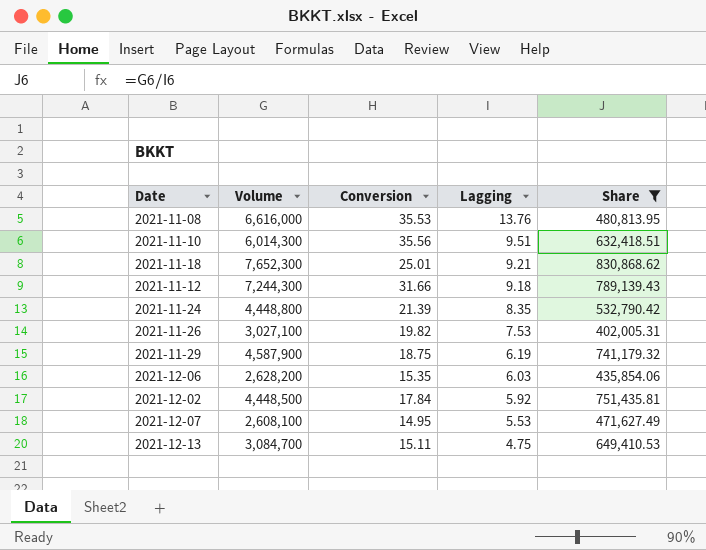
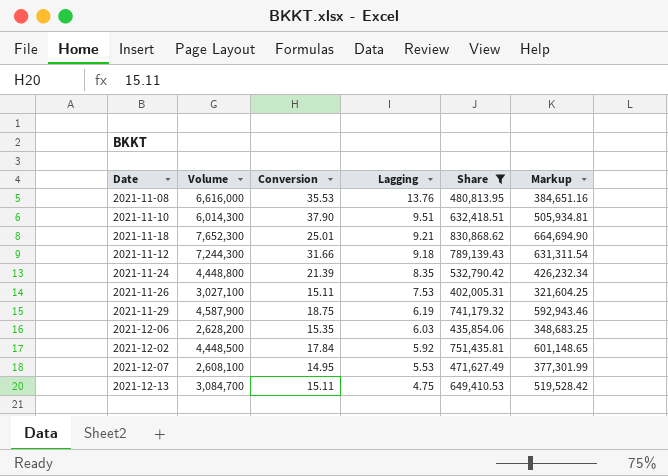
column Markup | formula: none -> [Share] * 0.8
2021-11-10 | Conversion: 35.56 -> 37.90
2021-11-26 | Conversion: 19.82 -> 15.11

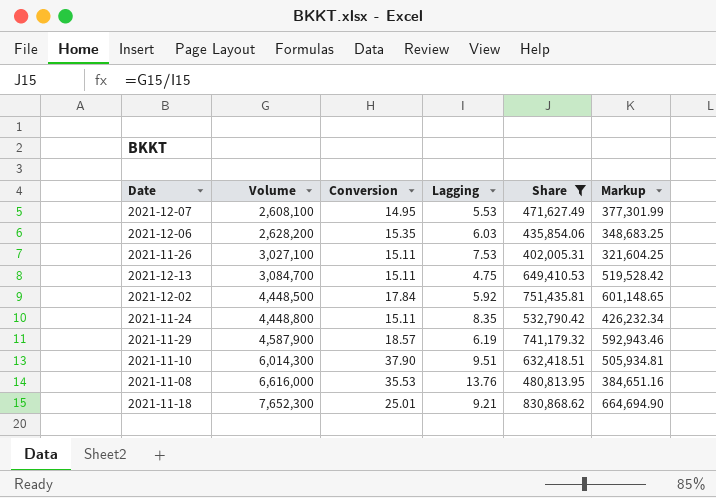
row order: Lagging descending -> Volume ascending
row 2021-11-12: 7,244,300 | 31.66 | 9.18 | 789,139.43 | 631,311.54 -> none
2021-11-24 | Conversion: 21.39 -> 15.11
2021-11-29 | Conversion: 18.75 -> 18.57

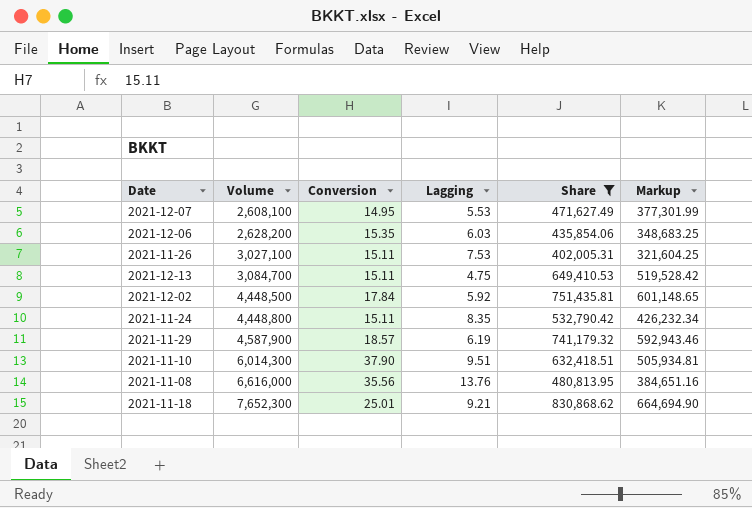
2021-11-08 | Conversion: 35.53 -> 35.56

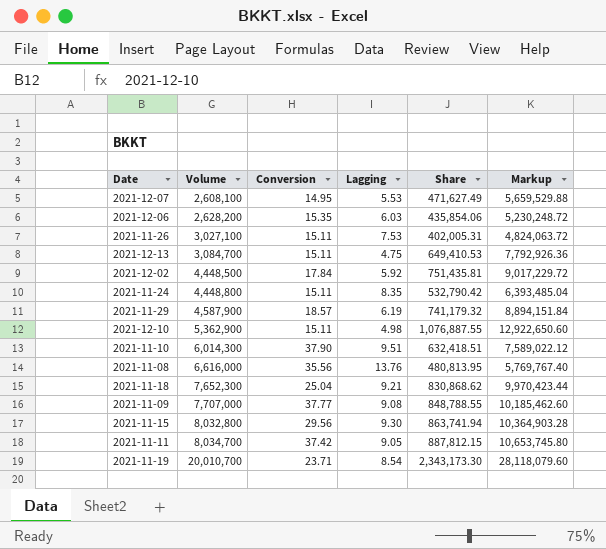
filter: Share <= 830,868.62 -> none
column Markup | formula: [Share] * 0.8 -> [Share] * 12
2021-11-18 | Conversion: 25.01 -> 25.04

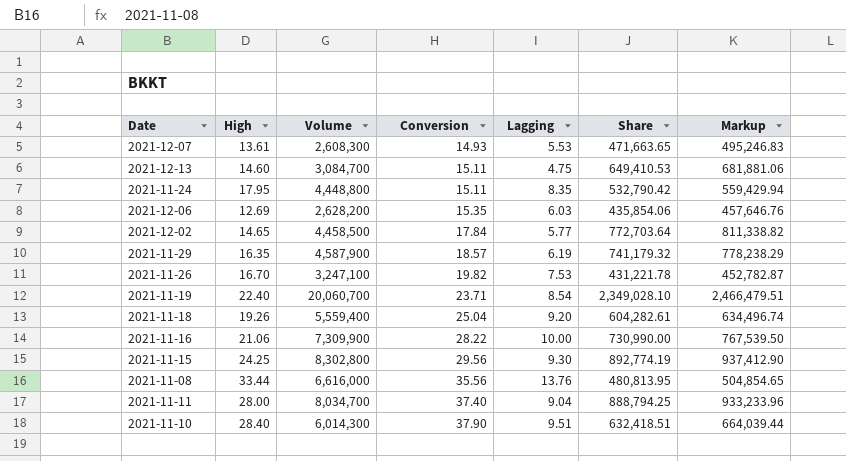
row order: Volume ascending -> Conversion ascending
column High | position: none -> 2
column Markup | formula: [Share] * 12 -> [Share] * 1.05
row 2021-12-10: 5,362,900 | 15.11 | 4.98 | 1,076,887.55 | 12,922,650.60 -> none
row 2021-11-09: 7,707,000 | 37.77 | 9.08 | 848,788.55 | 10,185,462.60 -> none
2021-12-07 | Volume: 2,608,100 -> 2,608,300
2021-12-07 | Conversion: 14.95 -> 14.93
2021-12-07 | Share: 471,627.49 -> 471,663.65
2021-12-02 | Volume: 4,448,500 -> 4,458,500
2021-12-02 | Lagging: 5.92 -> 5.77
2021-12-02 | Share: 751,435.81 -> 772,703.64
2021-11-26 | Volume: 3,027,100 -> 3,247,100
2021-11-26 | Conversion: 15.11 -> 19.82
2021-11-26 | Share: 402,005.31 -> 431,221.78
2021-11-19 | Volume: 20,010,700 -> 20,060,700
2021-11-19 | Share: 2,343,173.30 -> 2,349,028.10
2021-11-18 | Volume: 7,652,300 -> 5,559,400
2021-11-18 | Lagging: 9.21 -> 9.20
2021-11-18 | Share: 830,868.62 -> 604,282.61
row 2021-11-16: none -> 21.06 | 7,309,900 | 28.22 | 10.00 | 730,990.00 | 767,539.50
2021-11-15 | Volume: 8,032,800 -> 8,302,800
2021-11-15 | Share: 863,741.94 -> 892,774.19
2021-11-11 | Conversion: 37.42 -> 37.40
2021-11-11 | Lagging: 9.05 -> 9.04
2021-11-11 | Share: 887,812.15 -> 888,794.25

